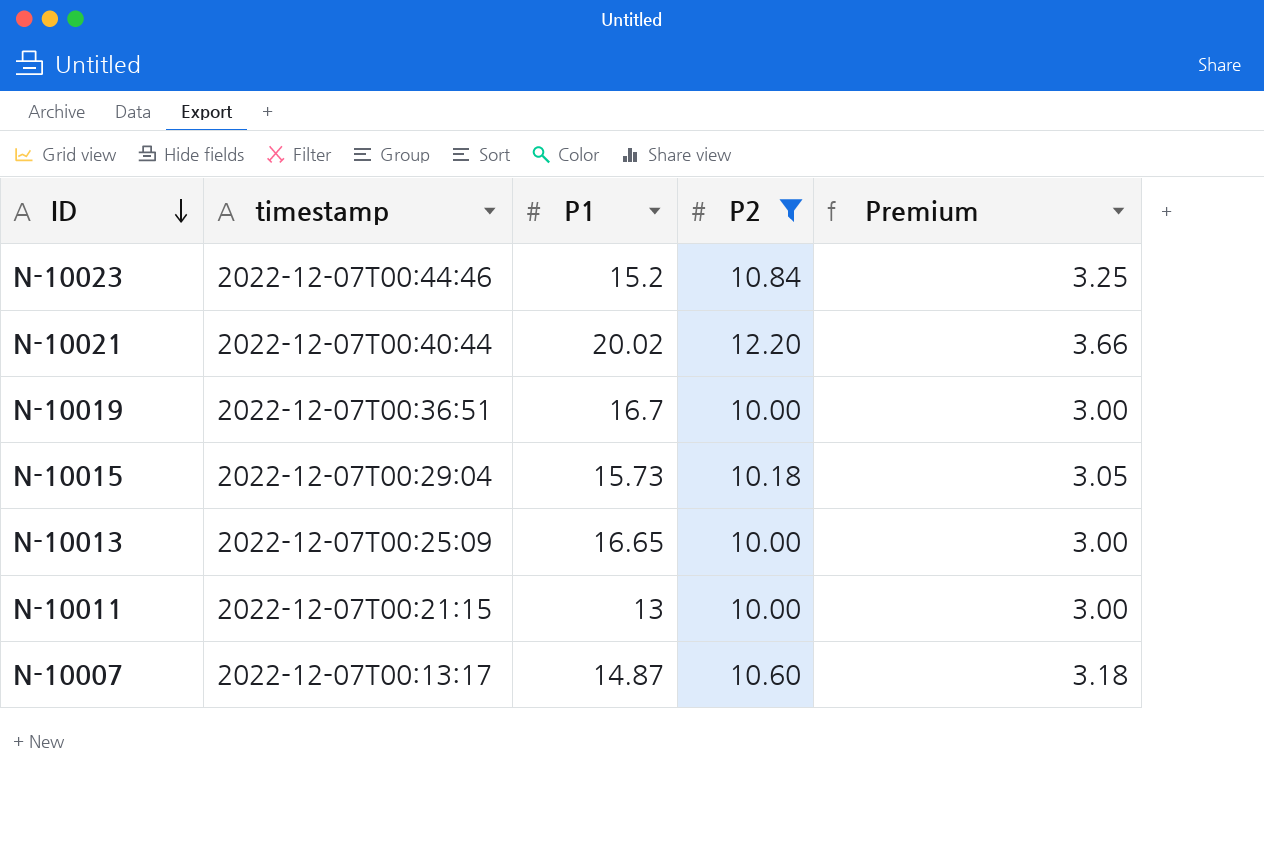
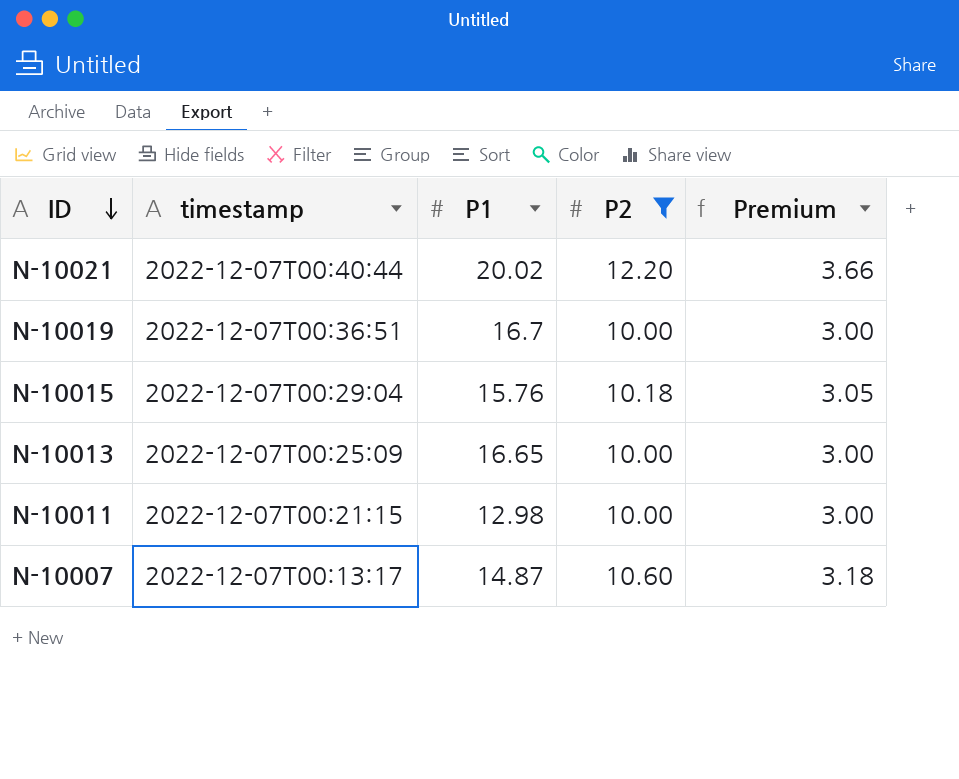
row N-10023: 2022-12-07T00:44:46 | 15.2 | 10.84 | 3.25 -> none
N-10015 | P1: 15.73 -> 15.76
N-10011 | P1: 13 -> 12.98

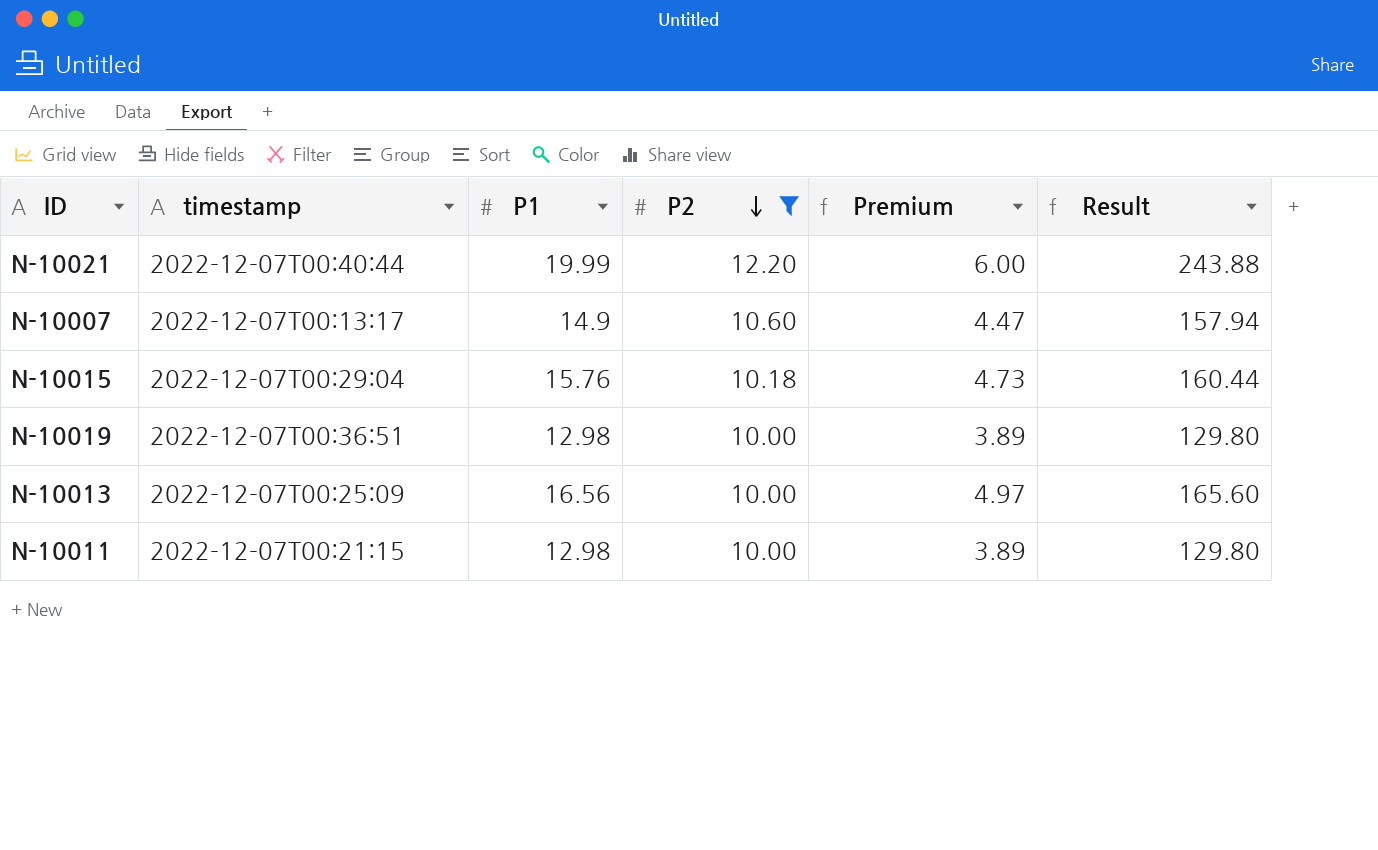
row order: ID descending -> P2 descending
column Premium | formula: [P2] * 0.3 -> [P1] * 0.3
column Result | formula: none -> [P1] * [P2]
N-10021 | P1: 20.02 -> 19.99
N-10007 | P1: 14.87 -> 14.9
N-10019 | P1: 16.7 -> 12.98
N-10013 | P1: 16.65 -> 16.56

